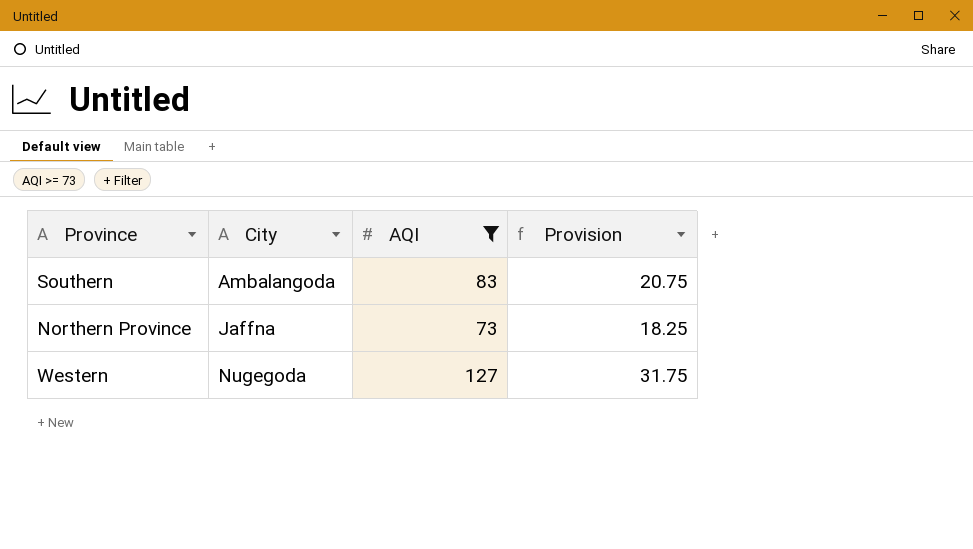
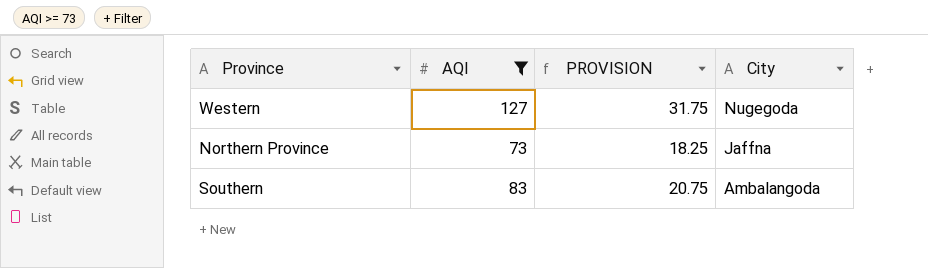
row order: City ascending -> City descending
column name: Provision -> PROVISION
column City | position: 2 -> 4

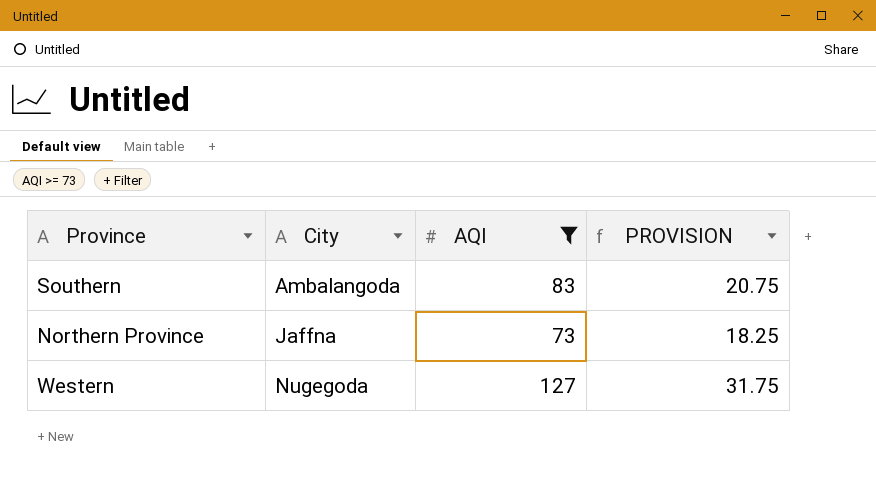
row order: City descending -> City ascending
column City | position: 4 -> 2

